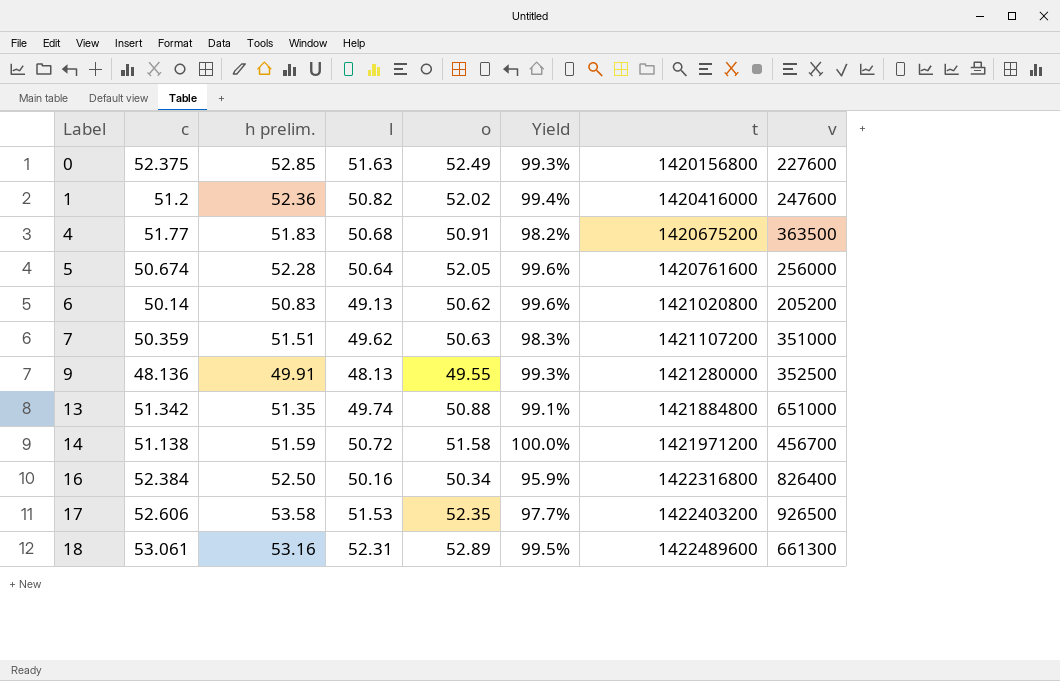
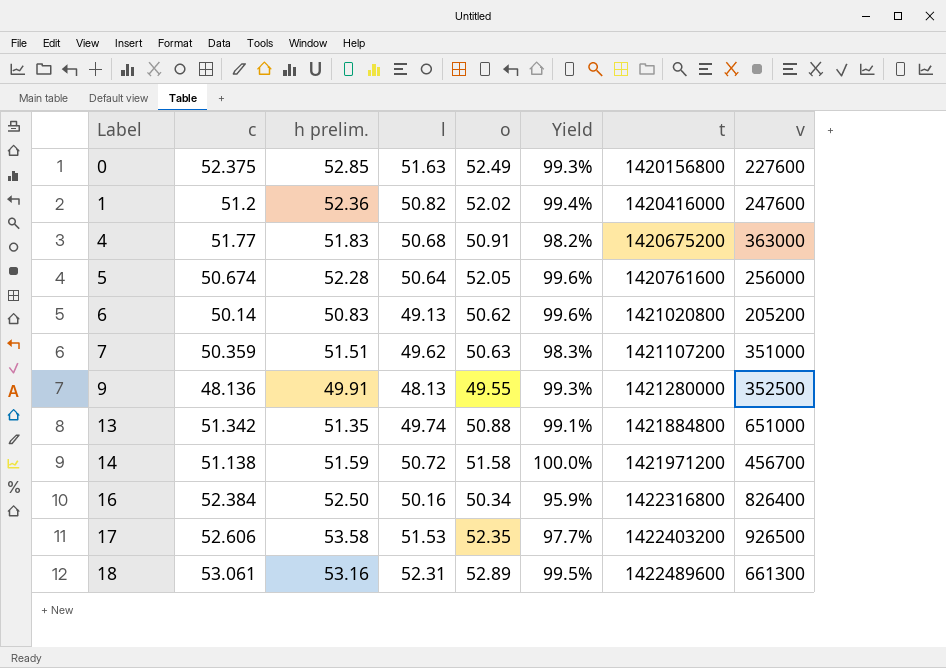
4 | v: 363500 -> 363000

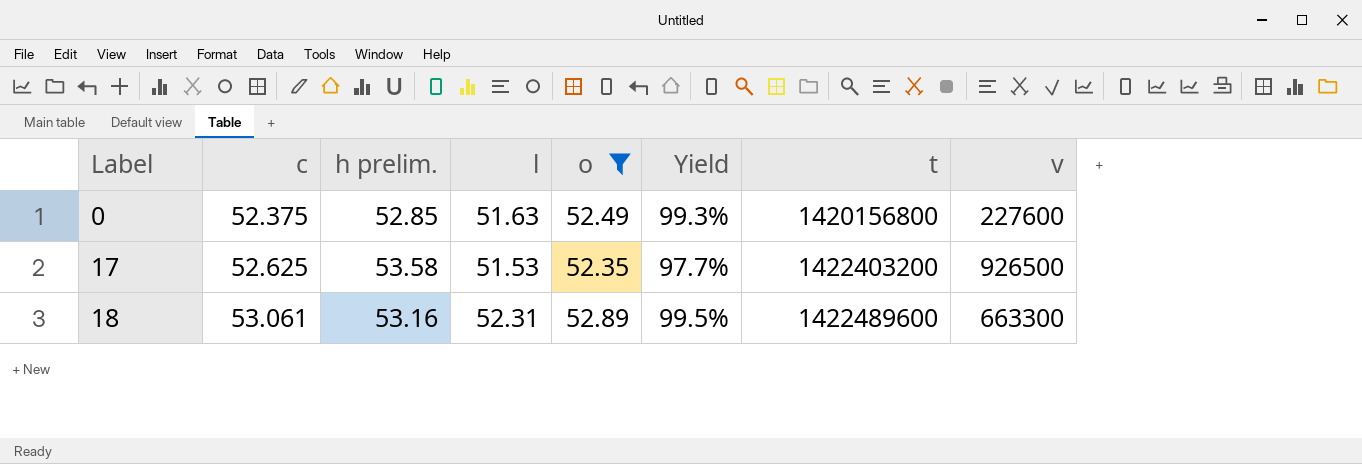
filter: none -> o >= 52.35
17 | c: 52.606 -> 52.625
18 | v: 661300 -> 663300

